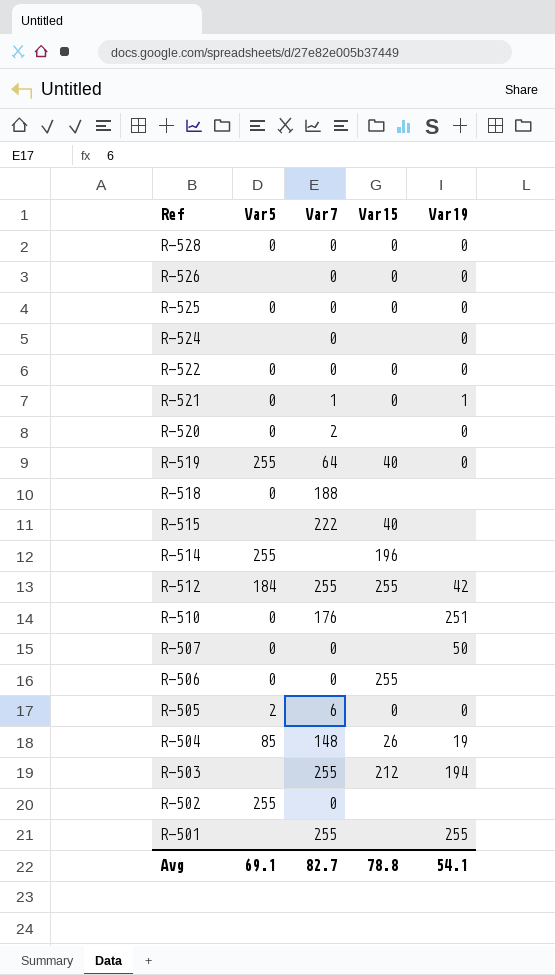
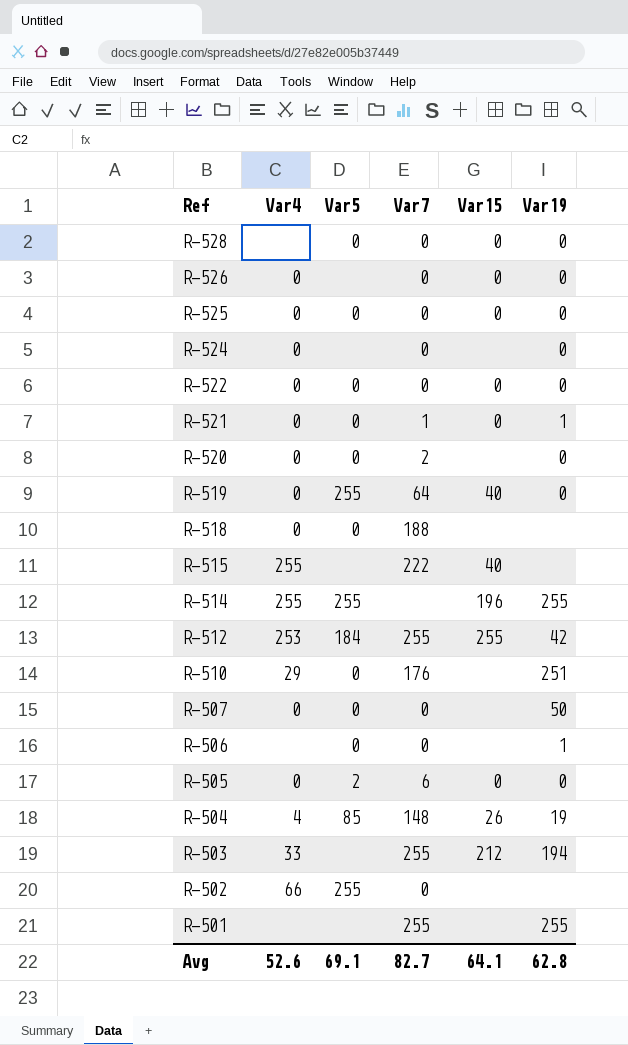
column Var4 | position: none -> 2
R-514 | Var19: none -> 255
R-506 | Var15: 255 -> none
R-506 | Var19: none -> 1
Avg | Var15: 78.8 -> 64.1
Avg | Var19: 54.1 -> 62.8

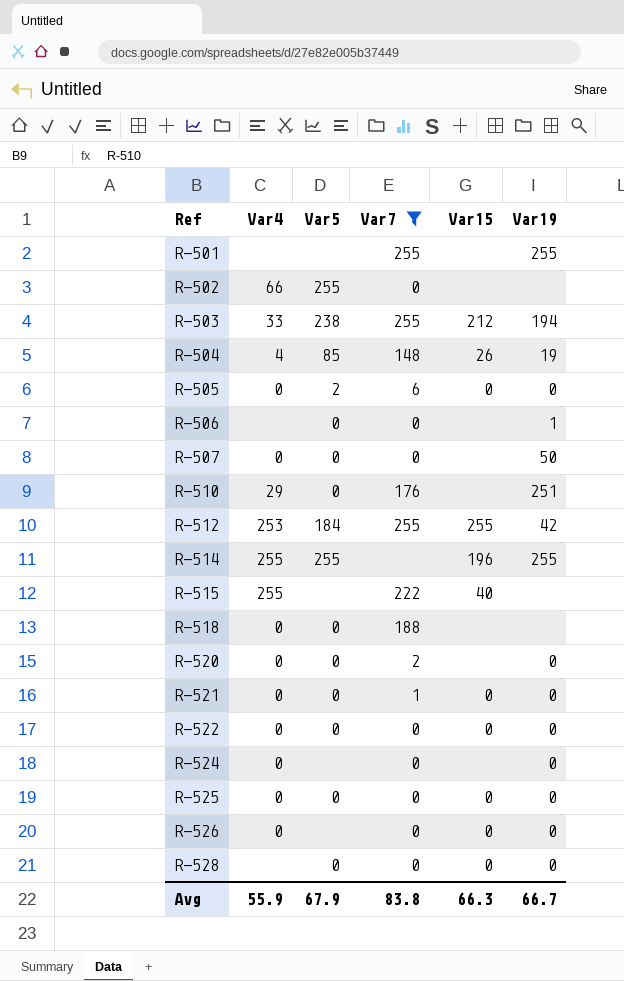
filter: none -> Var7 != 64
row order: Ref descending -> Ref ascending
R-503 | Var5: none -> 238
R-521 | Var19: 1 -> 0
Avg | Var4: 52.6 -> 55.9
Avg | Var5: 69.1 -> 67.9
Avg | Var7: 82.7 -> 83.8
Avg | Var15: 64.1 -> 66.3
Avg | Var19: 62.8 -> 66.7

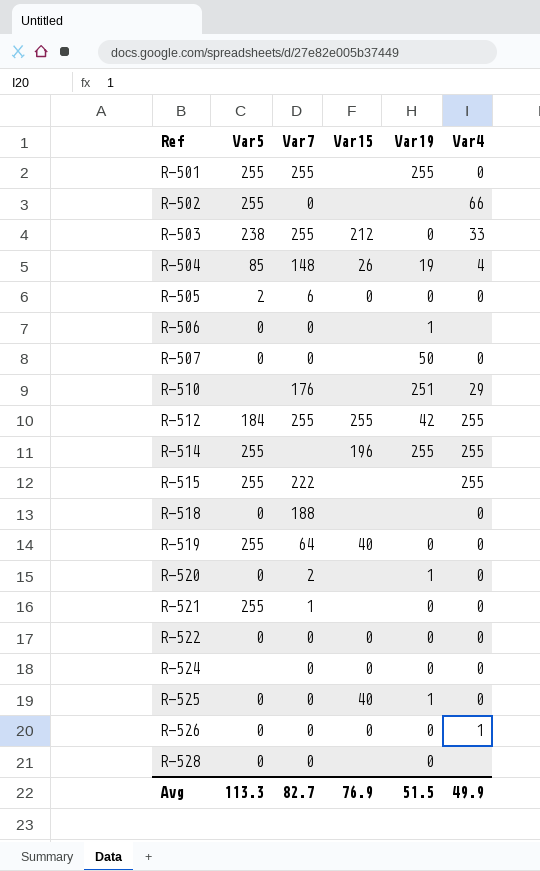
filter: Var7 != 64 -> none
column Var4 | position: 2 -> 6
R-501 | Var5: none -> 255
R-501 | Var4: none -> 0
R-503 | Var19: 194 -> 0
R-510 | Var5: 0 -> none
R-512 | Var4: 253 -> 255
R-515 | Var5: none -> 255
R-515 | Var15: 40 -> none
R-520 | Var19: 0 -> 1
R-521 | Var5: 0 -> 255
R-521 | Var15: 0 -> none
R-524 | Var15: none -> 0
R-525 | Var15: 0 -> 40
R-525 | Var19: 0 -> 1
R-526 | Var5: none -> 0
R-526 | Var4: 0 -> 1
R-528 | Var15: 0 -> none
Avg | Var5: 67.9 -> 113.3
Avg | Var7: 83.8 -> 82.7
Avg | Var15: 66.3 -> 76.9
Avg | Var19: 66.7 -> 51.5
Avg | Var4: 55.9 -> 49.9

